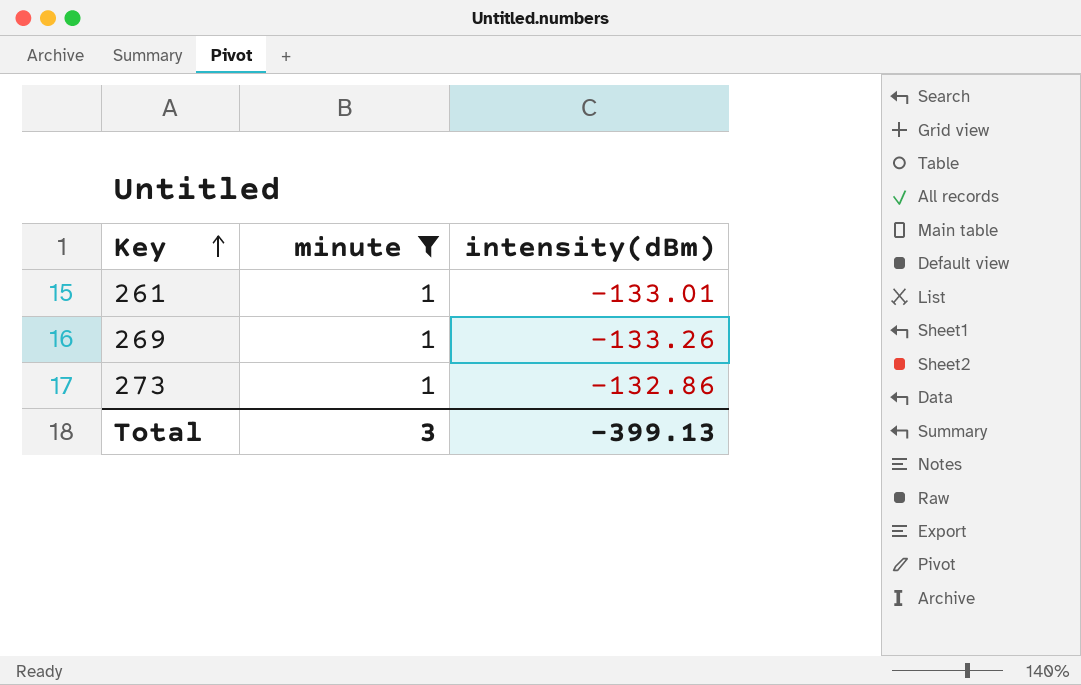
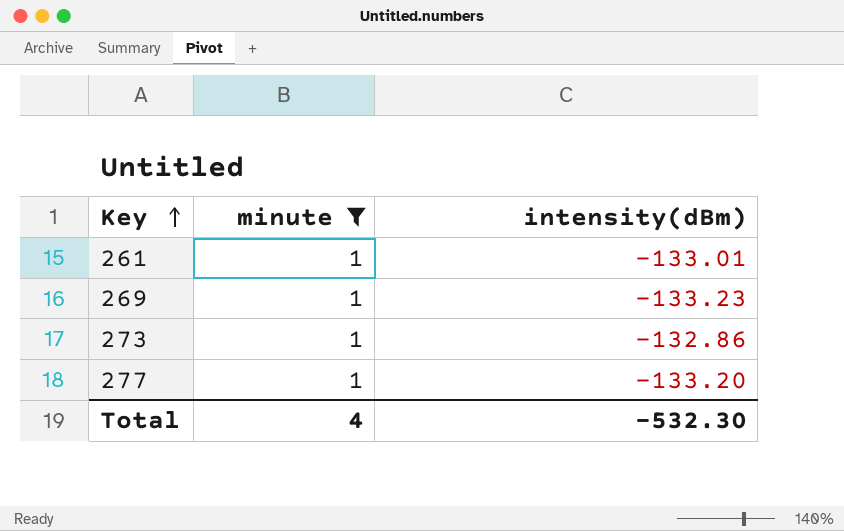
269 | intensity(dBm): -133.26 -> -133.23
row 277: none -> 1 | -133.20
Total | minute: 3 -> 4
Total | intensity(dBm): -399.13 -> -532.30

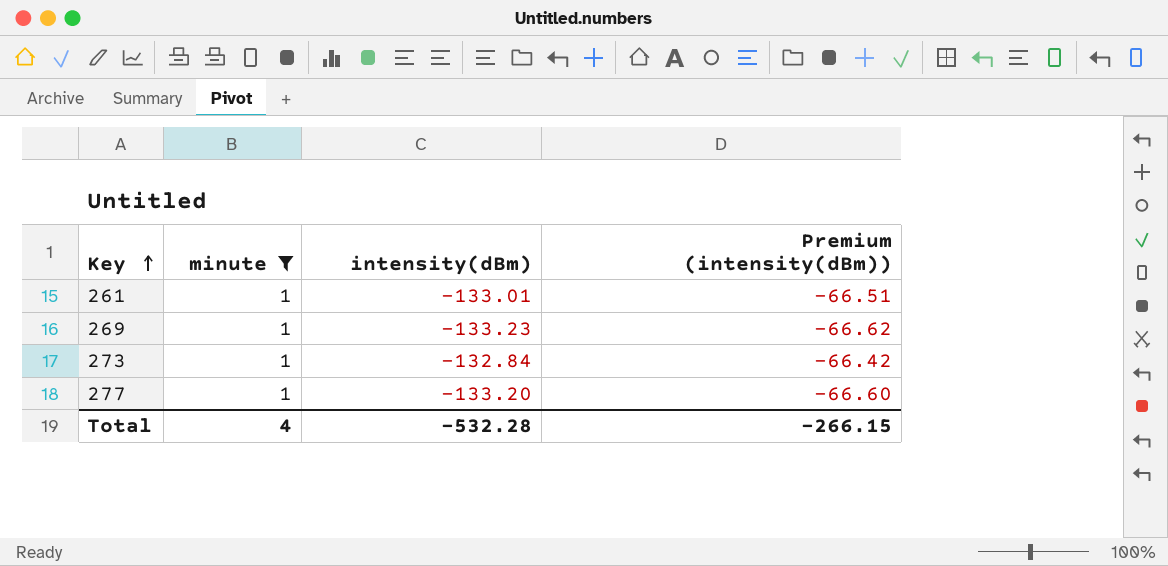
column Premium (intensity(dBm)) | formula: none -> [intensity(dBm)] * 0.5
273 | intensity(dBm): -132.86 -> -132.84
Total | intensity(dBm): -532.30 -> -532.28

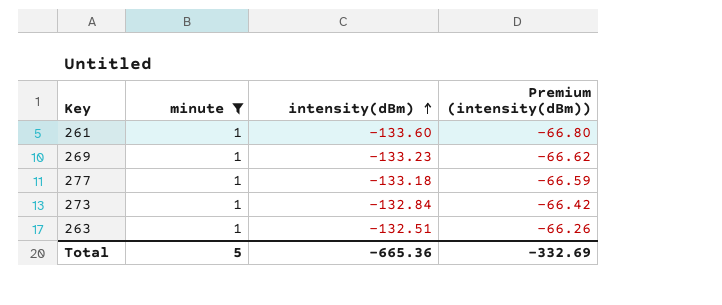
row order: Key ascending -> intensity(dBm) ascending
261 | intensity(dBm): -133.01 -> -133.60
261 | Premium (intensity(dBm)): -66.51 -> -66.80
277 | intensity(dBm): -133.20 -> -133.18
277 | Premium (intensity(dBm)): -66.60 -> -66.59
row 263: none -> 1 | -132.51 | -66.26
Total | minute: 4 -> 5
Total | intensity(dBm): -532.28 -> -665.36
Total | Premium (intensity(dBm)): -266.15 -> -332.69

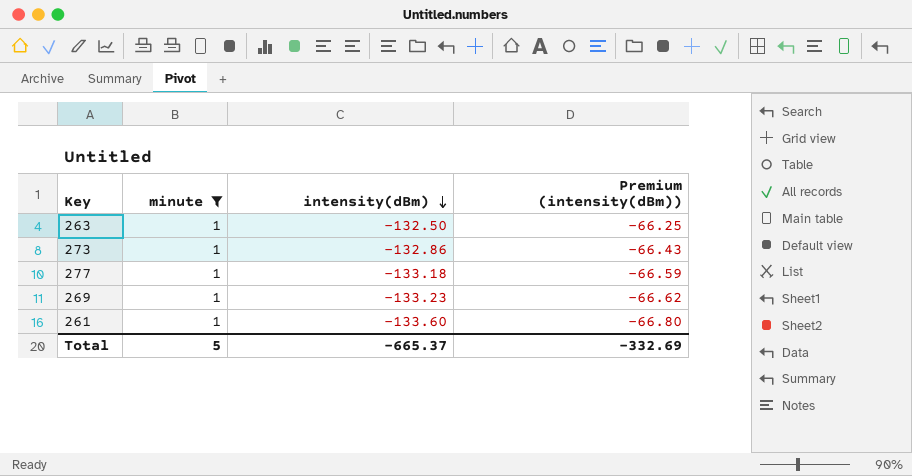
row order: intensity(dBm) ascending -> intensity(dBm) descending
263 | intensity(dBm): -132.51 -> -132.50
263 | Premium (intensity(dBm)): -66.26 -> -66.25
273 | intensity(dBm): -132.84 -> -132.86
273 | Premium (intensity(dBm)): -66.42 -> -66.43
Total | intensity(dBm): -665.36 -> -665.37

